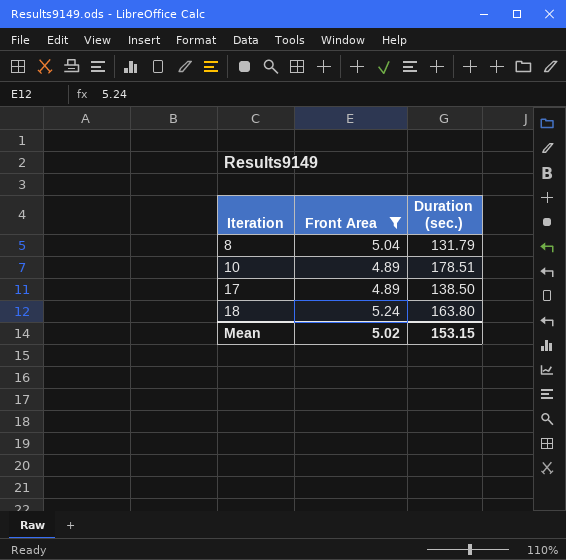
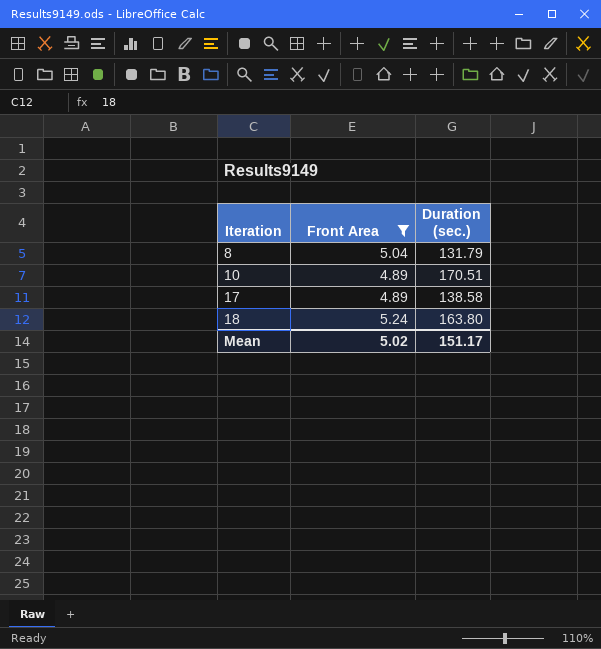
10 | Duration (sec.): 178.51 -> 170.51
17 | Duration (sec.): 138.50 -> 138.58
Mean | Duration (sec.): 153.15 -> 151.17

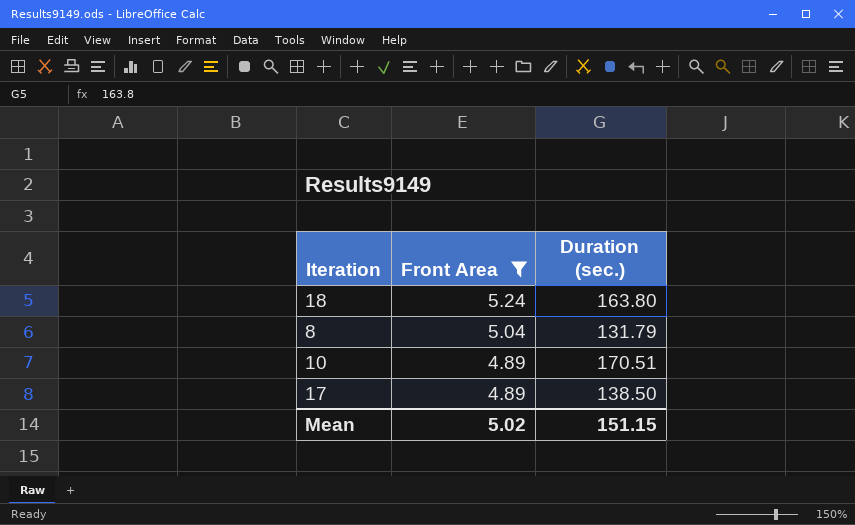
row order: Iteration ascending -> Front Area descending
17 | Duration (sec.): 138.58 -> 138.50
Mean | Duration (sec.): 151.17 -> 151.15

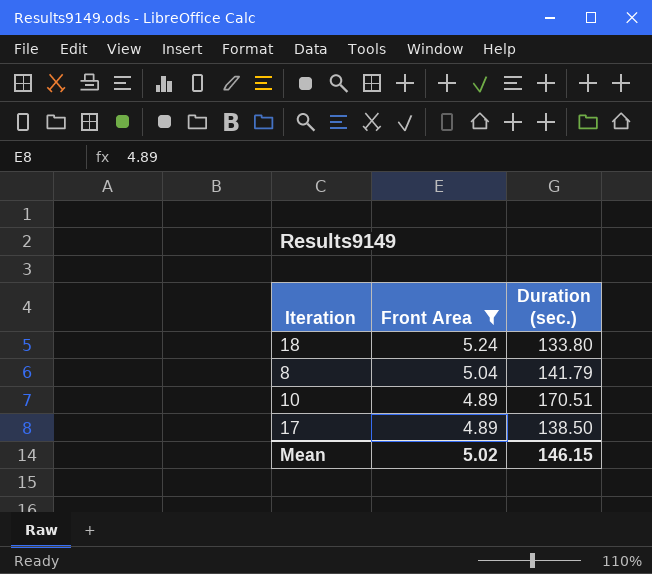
18 | Duration (sec.): 163.80 -> 133.80
8 | Duration (sec.): 131.79 -> 141.79
Mean | Duration (sec.): 151.15 -> 146.15

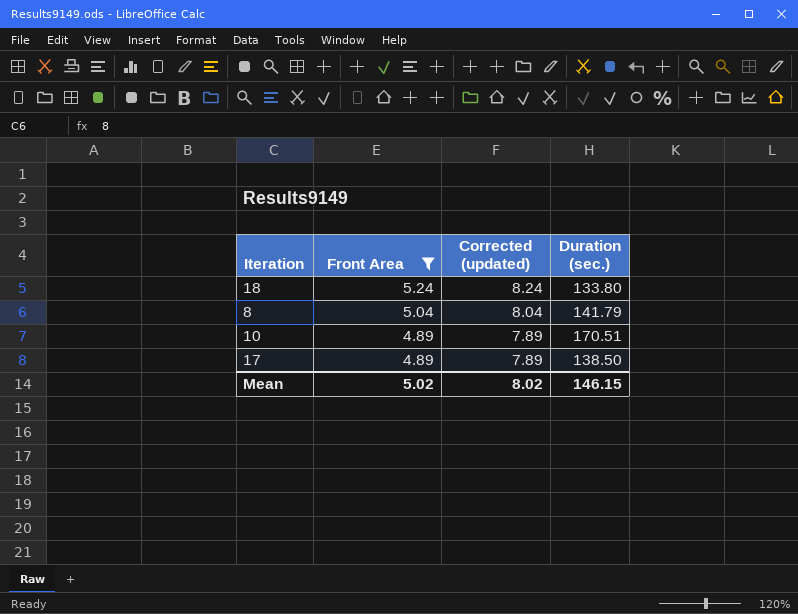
column Corrected (updated) | formula: none -> [Front Area] + 3

